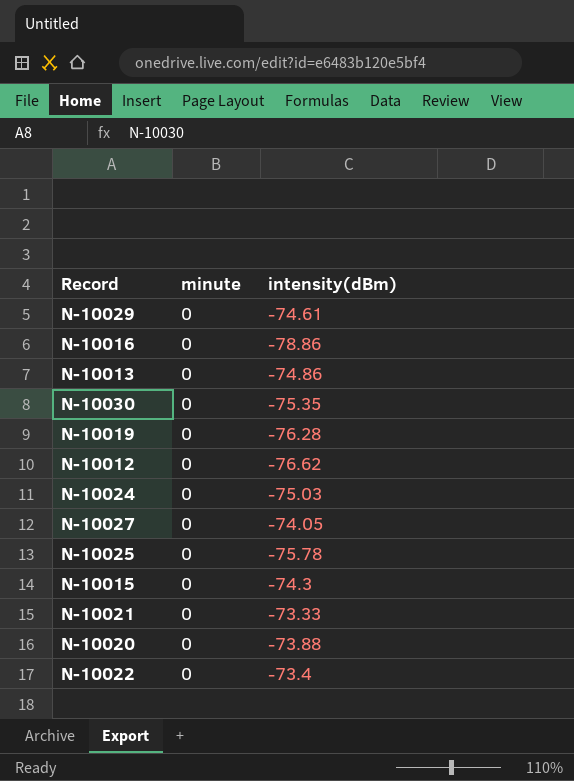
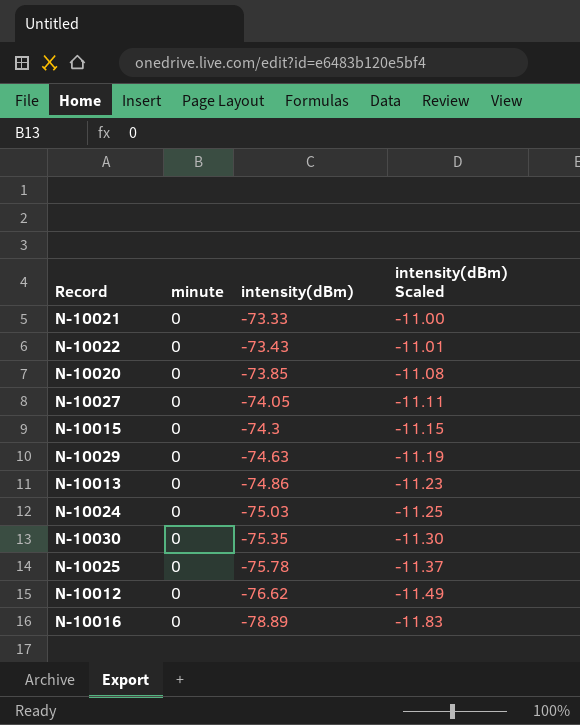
row order: none -> intensity(dBm) descending
column intensity(dBm) Scaled | formula: none -> [intensity(dBm)] * 0.15
row N-10019: 0 | -76.28 -> none
N-10022 | intensity(dBm): -73.4 -> -73.43
N-10020 | intensity(dBm): -73.88 -> -73.85
N-10029 | intensity(dBm): -74.61 -> -74.63
N-10016 | intensity(dBm): -78.86 -> -78.89

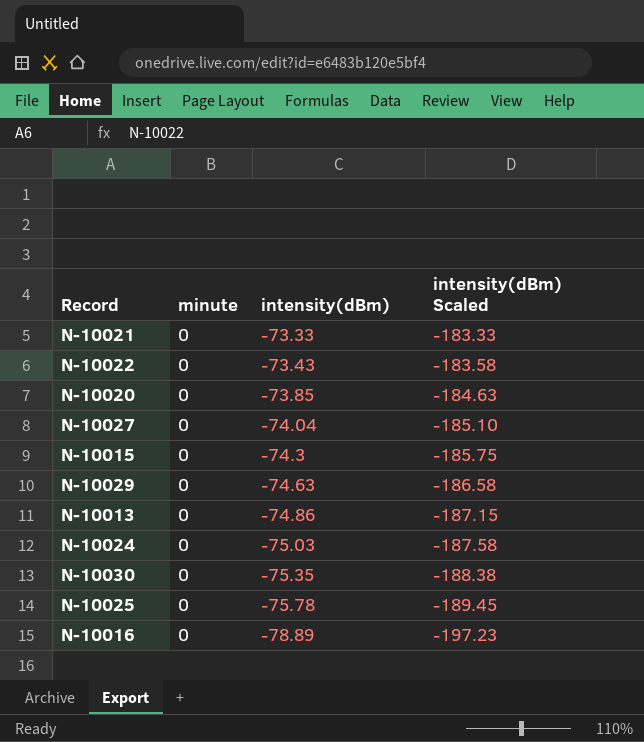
column intensity(dBm) Scaled | formula: [intensity(dBm)] * 0.15 -> [intensity(dBm)] * 2.5
row N-10012: 0 | -76.62 | -11.49 -> none
N-10027 | intensity(dBm): -74.05 -> -74.04

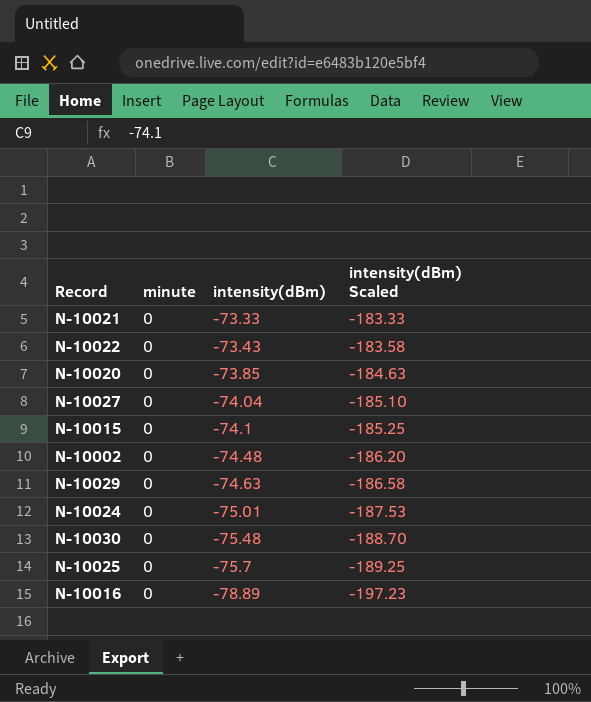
row N-10013: 0 | -74.86 | -187.15 -> none
N-10015 | intensity(dBm): -74.3 -> -74.1
N-10015 | intensity(dBm) Scaled: -185.75 -> -185.25
row N-10002: none -> 0 | -74.48 | -186.20
N-10024 | intensity(dBm): -75.03 -> -75.01
N-10024 | intensity(dBm) Scaled: -187.58 -> -187.53
N-10030 | intensity(dBm): -75.35 -> -75.48
N-10030 | intensity(dBm) Scaled: -188.38 -> -188.70
N-10025 | intensity(dBm): -75.78 -> -75.7
N-10025 | intensity(dBm) Scaled: -189.45 -> -189.25

